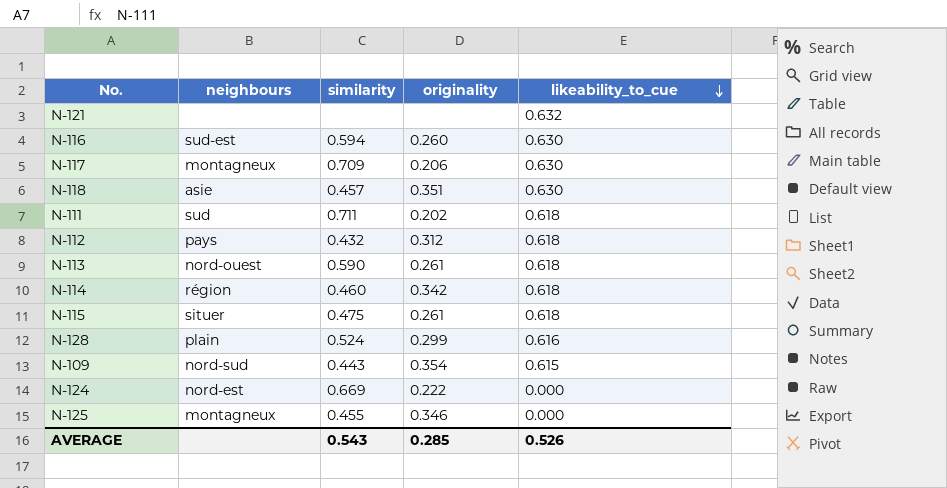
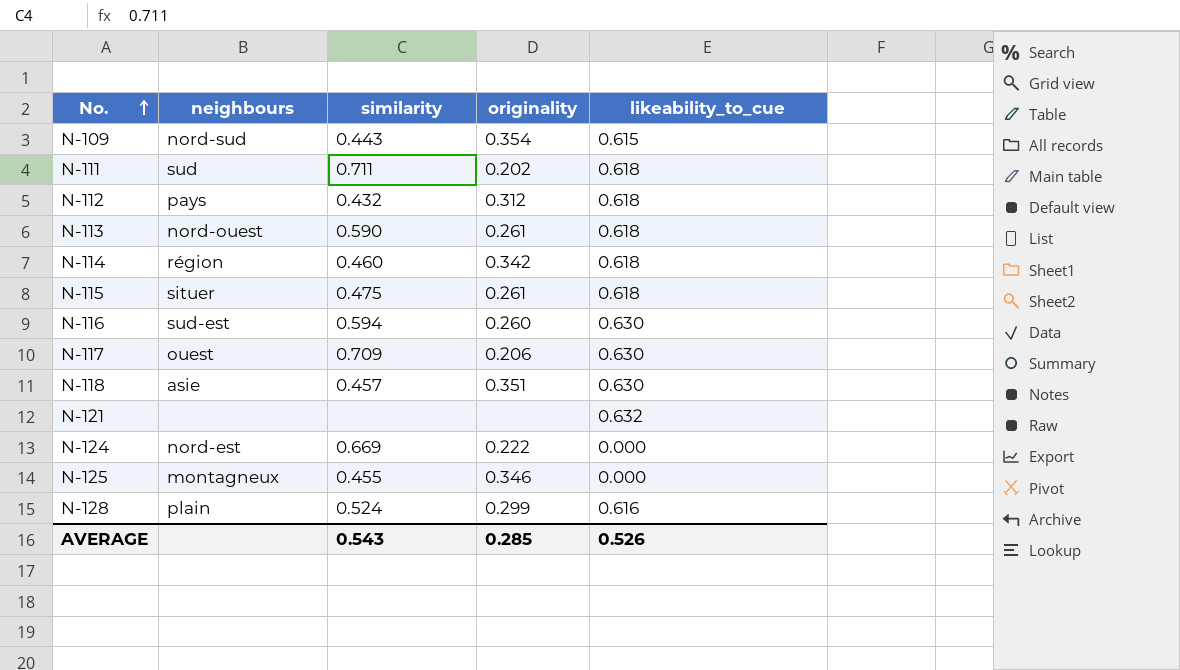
row order: likeability_to_cue descending -> No. ascending
N-117 | neighbours: montagneux -> ouest

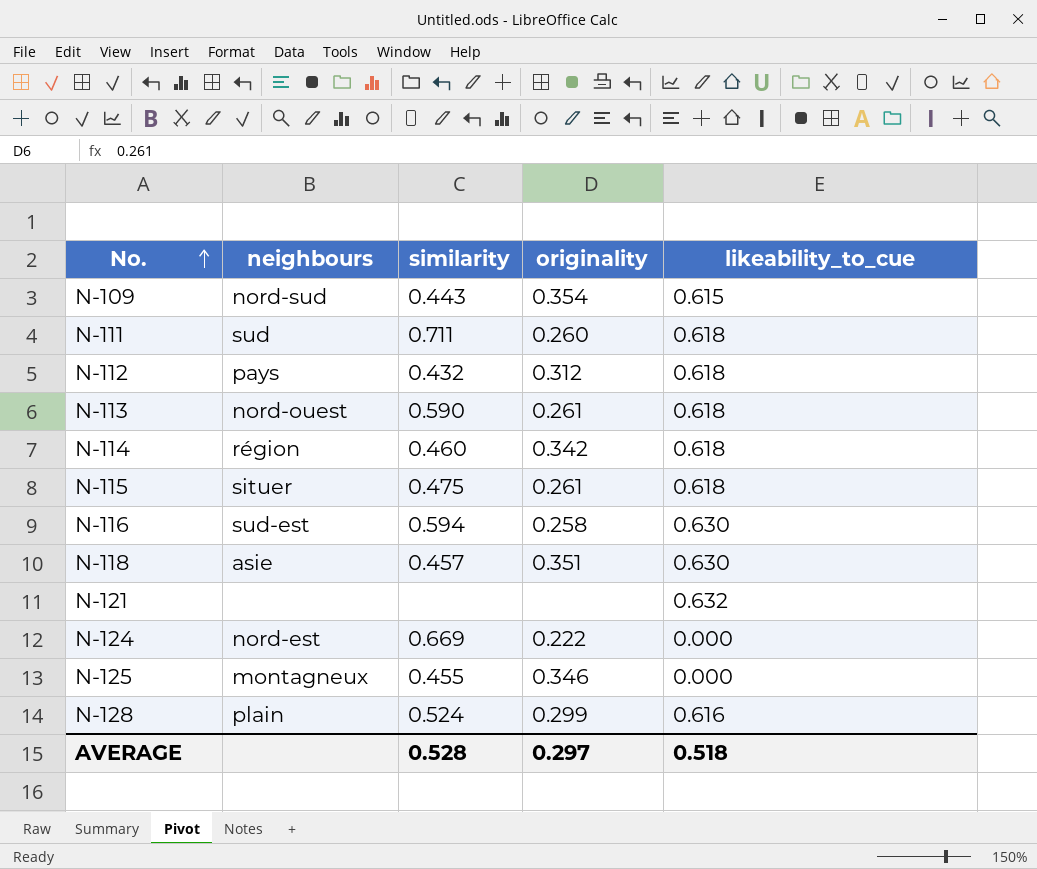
row N-117: ouest | 0.709 | 0.206 | 0.630 -> none
N-111 | originality: 0.202 -> 0.260
N-116 | originality: 0.260 -> 0.258
AVERAGE | similarity: 0.543 -> 0.528
AVERAGE | originality: 0.285 -> 0.297
AVERAGE | likeability_to_cue: 0.526 -> 0.518

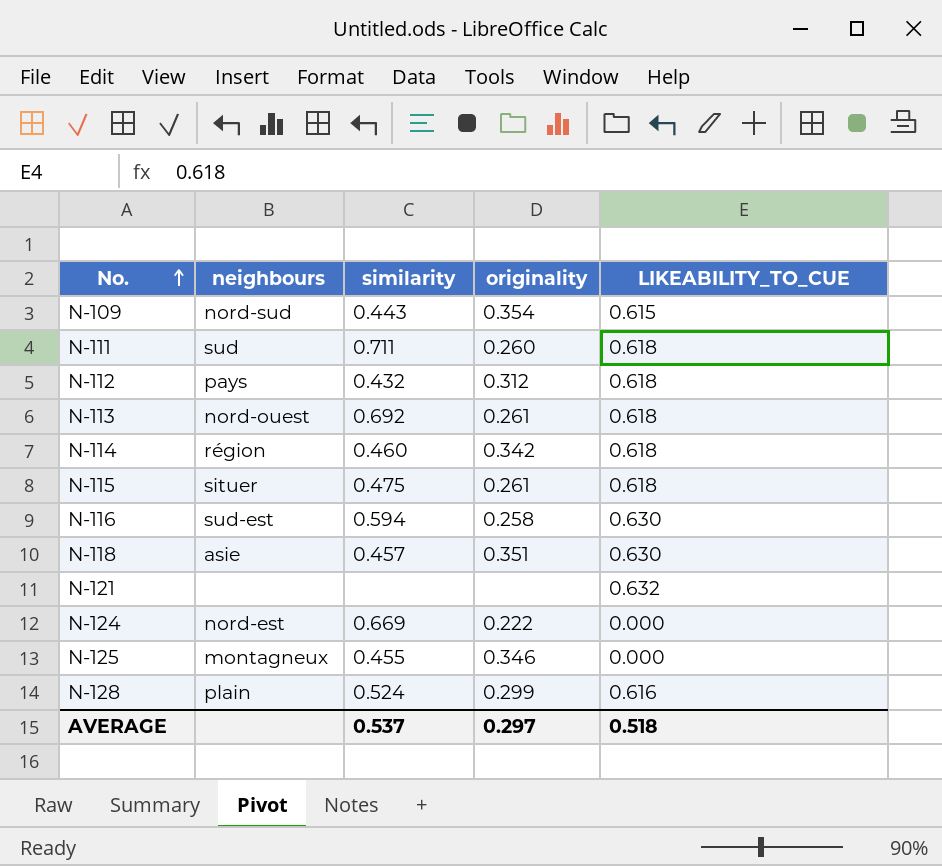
column name: likeability_to_cue -> LIKEABILITY_TO_CUE
N-113 | similarity: 0.590 -> 0.692
AVERAGE | similarity: 0.528 -> 0.537

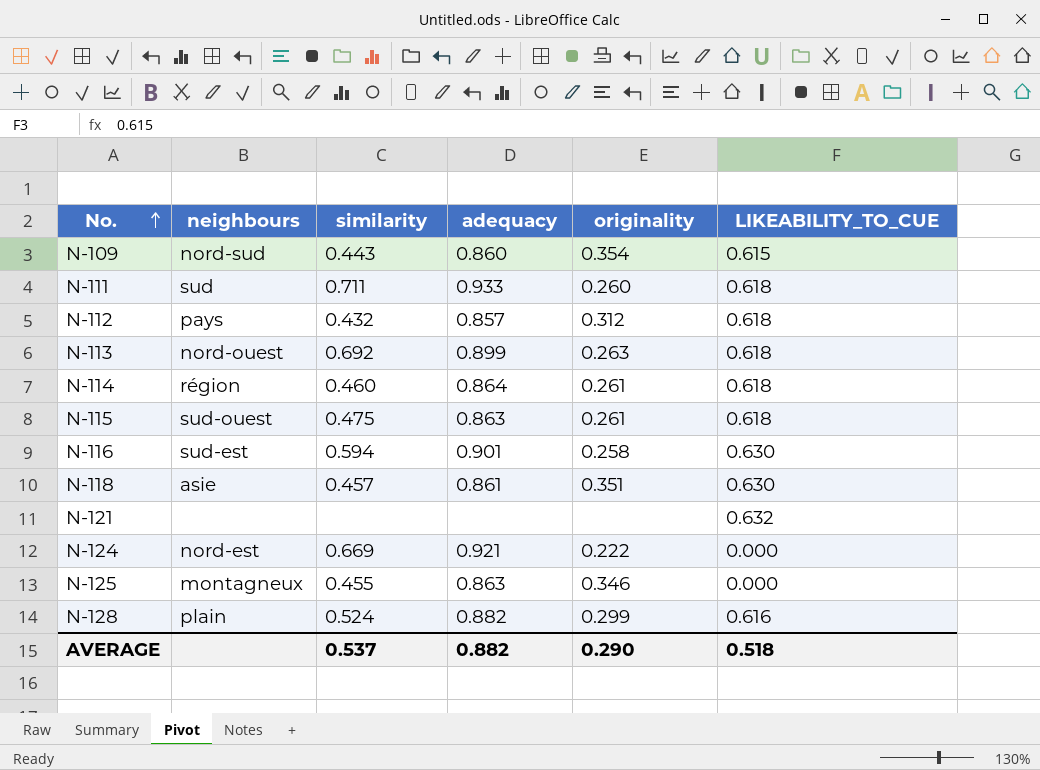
column adequacy | position: none -> 4
N-113 | originality: 0.261 -> 0.263
N-114 | originality: 0.342 -> 0.261
N-115 | neighbours: situer -> sud-ouest
AVERAGE | originality: 0.297 -> 0.290

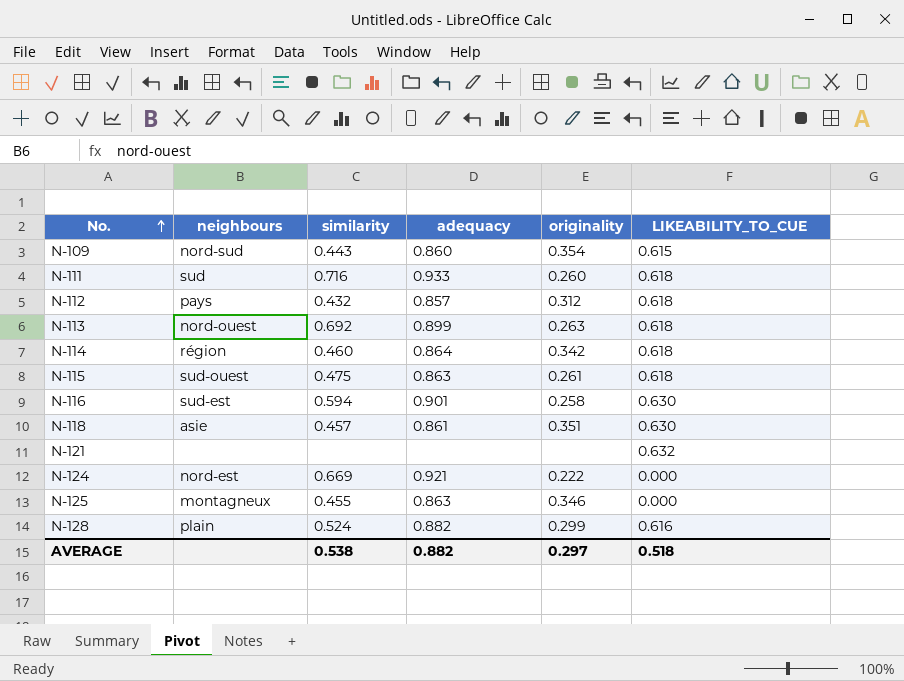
N-111 | similarity: 0.711 -> 0.716
N-114 | originality: 0.261 -> 0.342
AVERAGE | similarity: 0.537 -> 0.538
AVERAGE | originality: 0.290 -> 0.297

